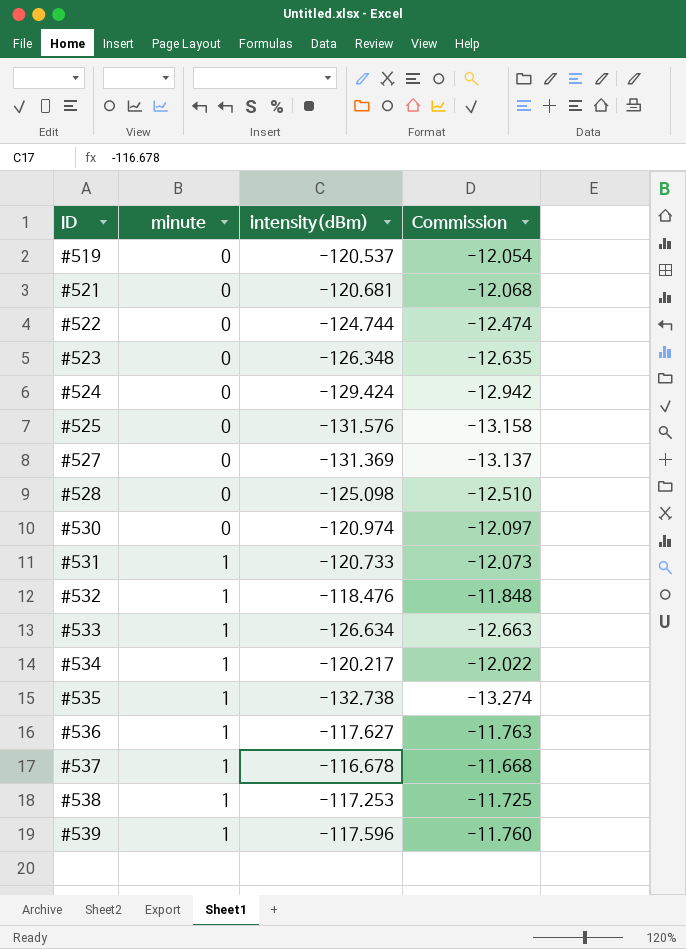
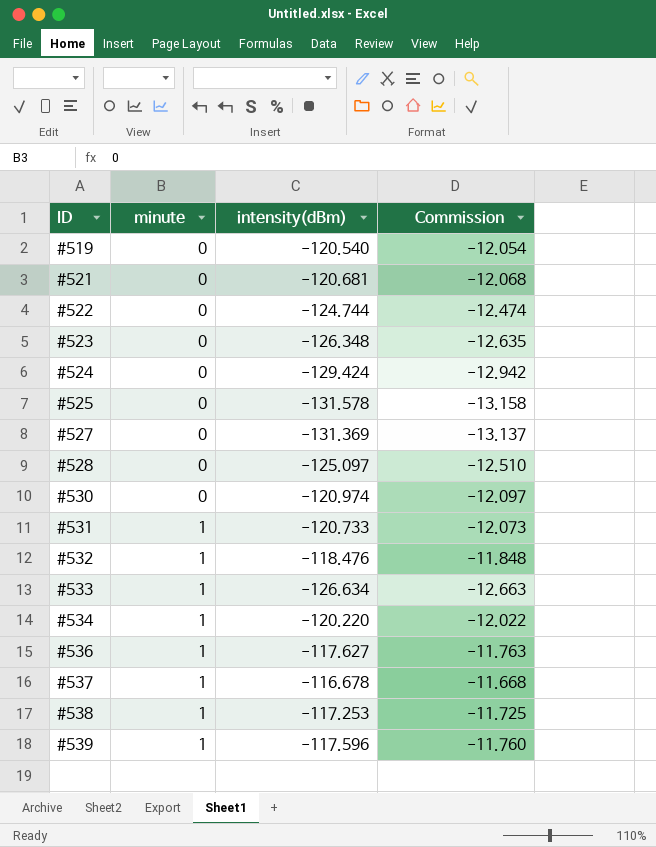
row #535: 1 | -132.738 | -13.274 -> none
#519 | intensity(dBm): -120.537 -> -120.540
#525 | intensity(dBm): -131.576 -> -131.578
#528 | intensity(dBm): -125.098 -> -125.097
#534 | intensity(dBm): -120.217 -> -120.220

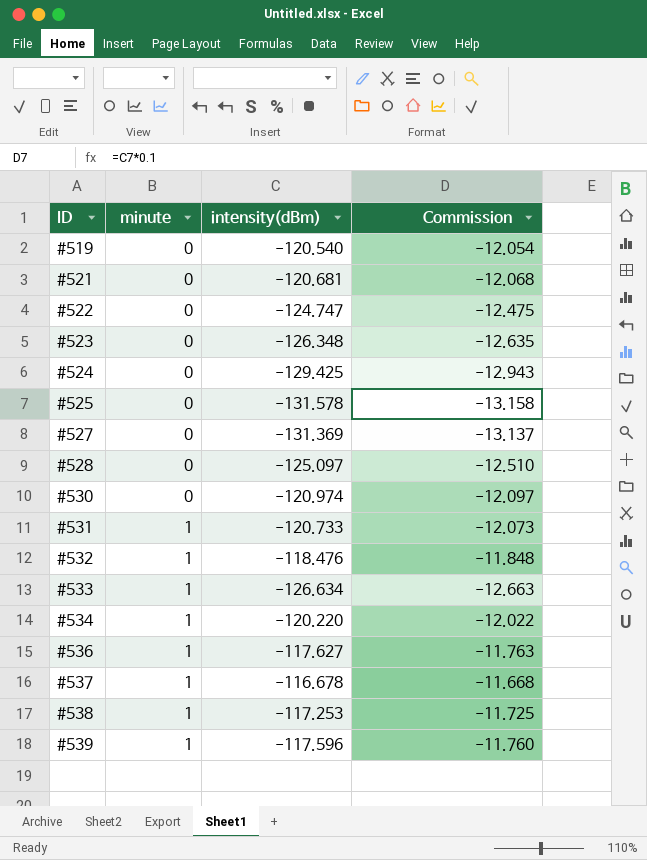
#522 | intensity(dBm): -124.744 -> -124.747
#522 | Commission: -12.474 -> -12.475
#524 | intensity(dBm): -129.424 -> -129.425
#524 | Commission: -12.942 -> -12.943

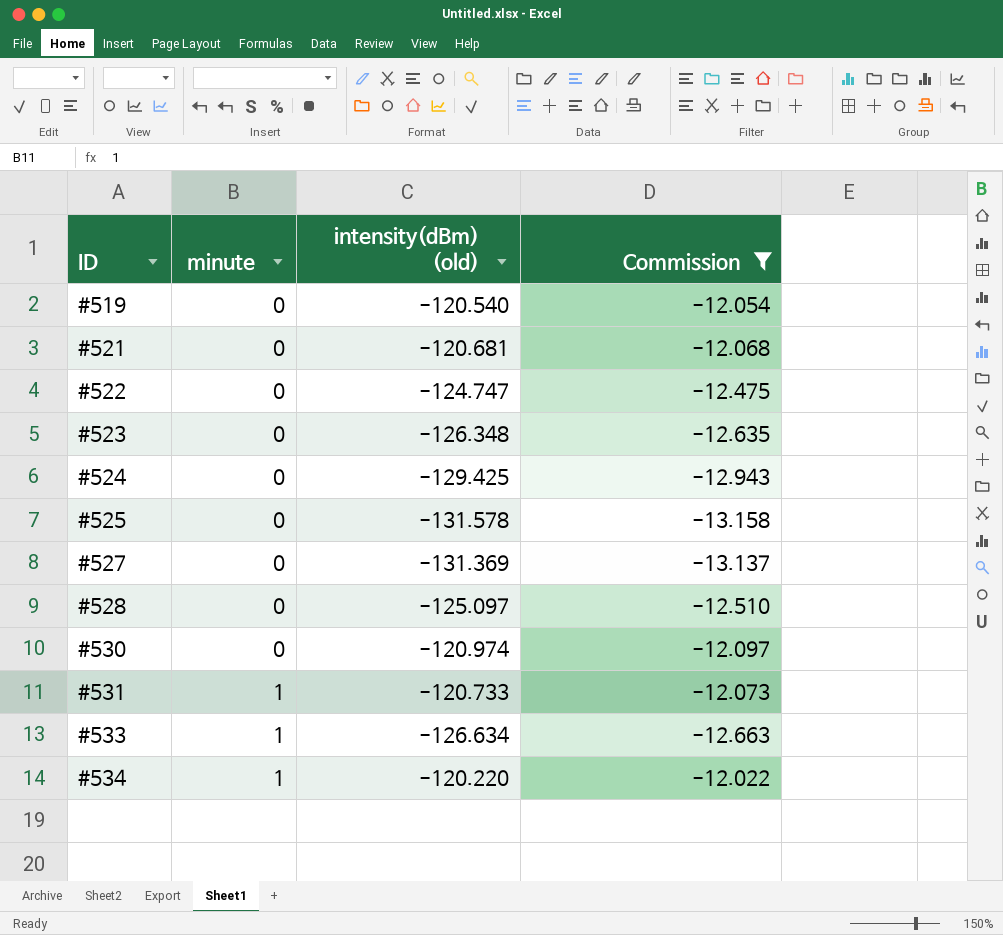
filter: none -> Commission <= -12.022
column name: intensity(dBm) -> intensity(dBm) (old)

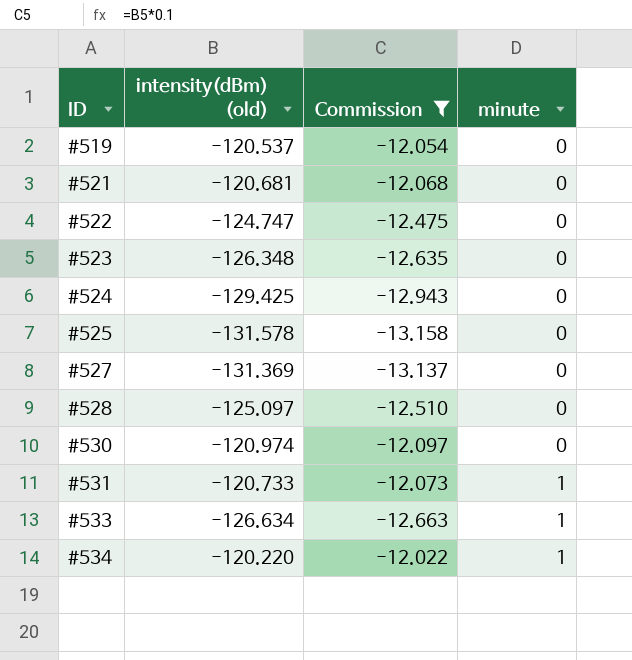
column minute | position: 2 -> 4
#519 | intensity(dBm) (old): -120.540 -> -120.537

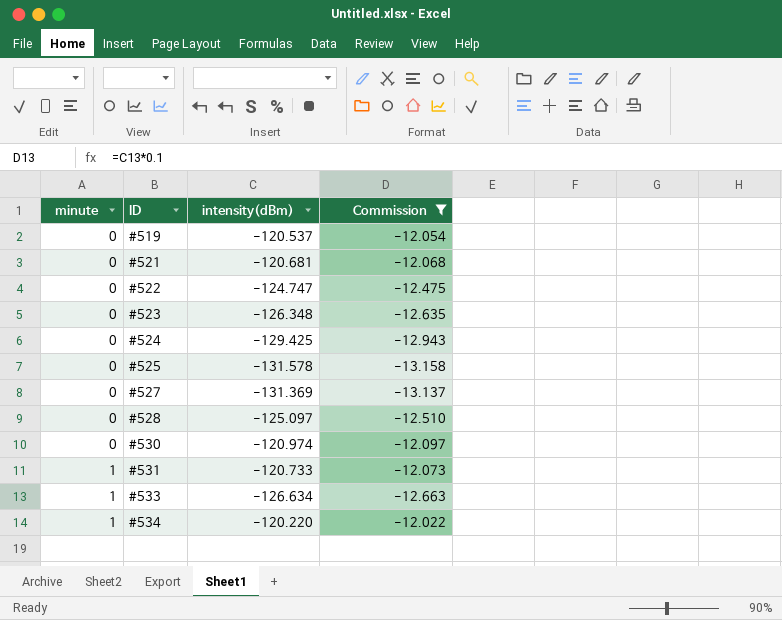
column minute | position: 4 -> 1
column name: intensity(dBm) (old) -> intensity(dBm)

